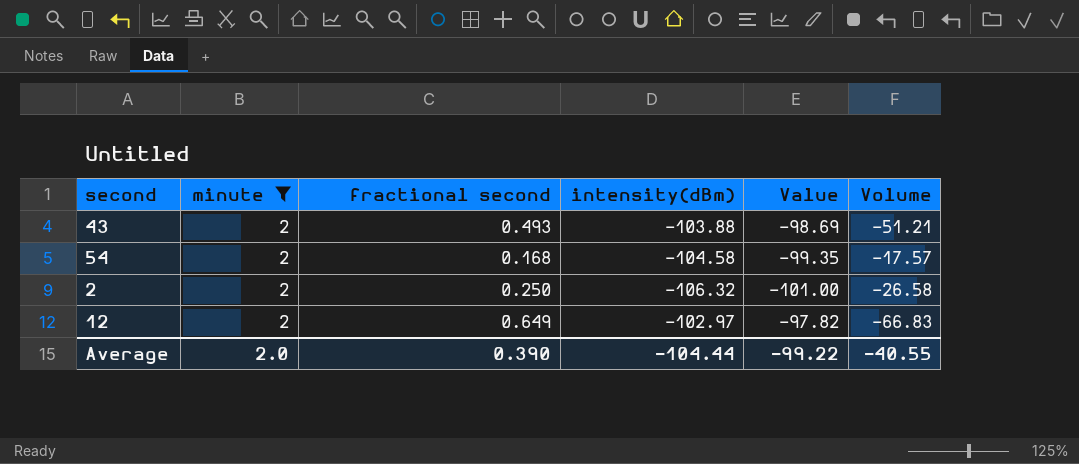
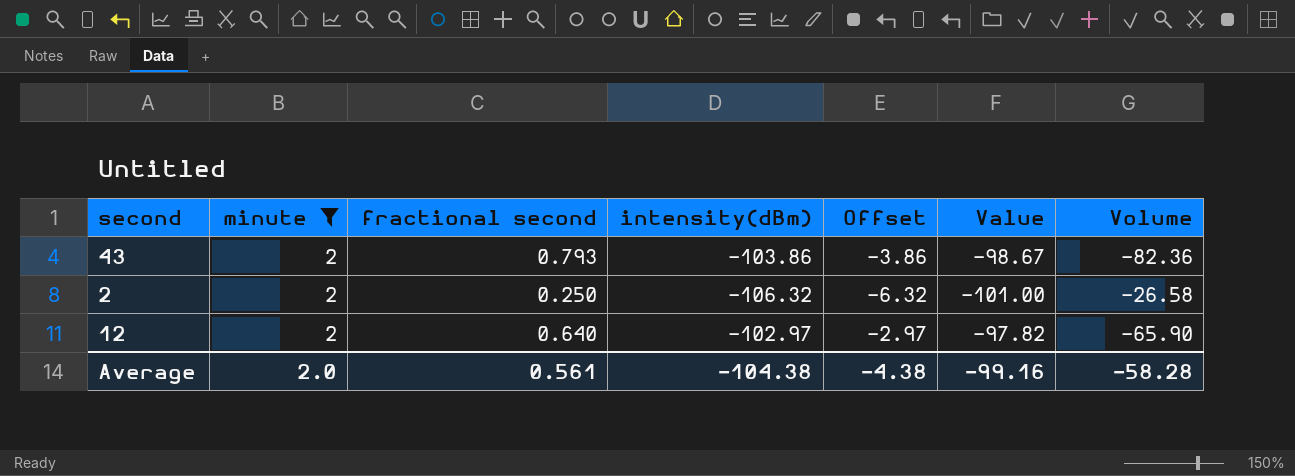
column Offset | formula: none -> [intensity(dBm)] + 100
row 54: 2 | 0.168 | -104.58 | -99.35 | -17.57 -> none
43 | fractional second: 0.493 -> 0.793
43 | intensity(dBm): -103.88 -> -103.86
43 | Value: -98.69 -> -98.67
43 | Volume: -51.21 -> -82.36
12 | fractional second: 0.649 -> 0.640
12 | Volume: -66.83 -> -65.90
Average | fractional second: 0.390 -> 0.561
Average | intensity(dBm): -104.44 -> -104.38
Average | Value: -99.22 -> -99.16
Average | Volume: -40.55 -> -58.28

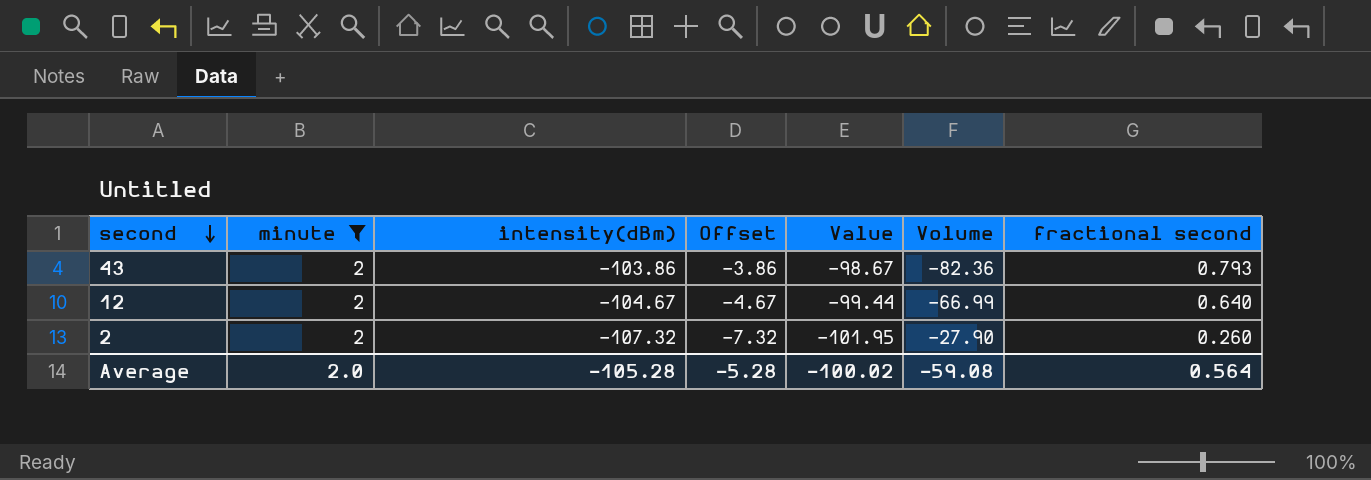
row order: none -> second descending
column fractional second | position: 3 -> 7
12 | intensity(dBm): -102.97 -> -104.67
12 | Offset: -2.97 -> -4.67
12 | Value: -97.82 -> -99.44
12 | Volume: -65.90 -> -66.99
2 | intensity(dBm): -106.32 -> -107.32
2 | Offset: -6.32 -> -7.32
2 | Value: -101.00 -> -101.95
2 | Volume: -26.58 -> -27.90
2 | fractional second: 0.250 -> 0.260
Average | intensity(dBm): -104.38 -> -105.28
Average | Offset: -4.38 -> -5.28
Average | Value: -99.16 -> -100.02
Average | Volume: -58.28 -> -59.08
Average | fractional second: 0.561 -> 0.564

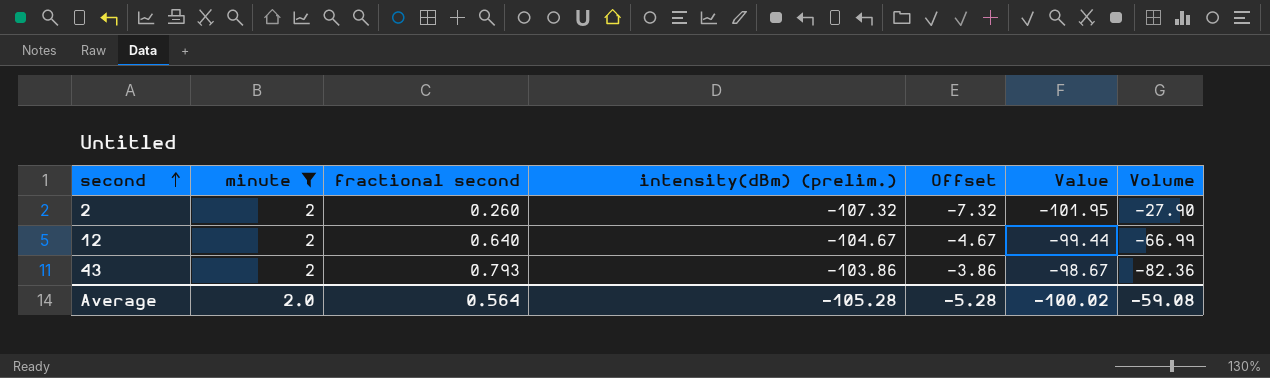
row order: second descending -> second ascending
column fractional second | position: 7 -> 3
column name: intensity(dBm) -> intensity(dBm) (prelim.)

